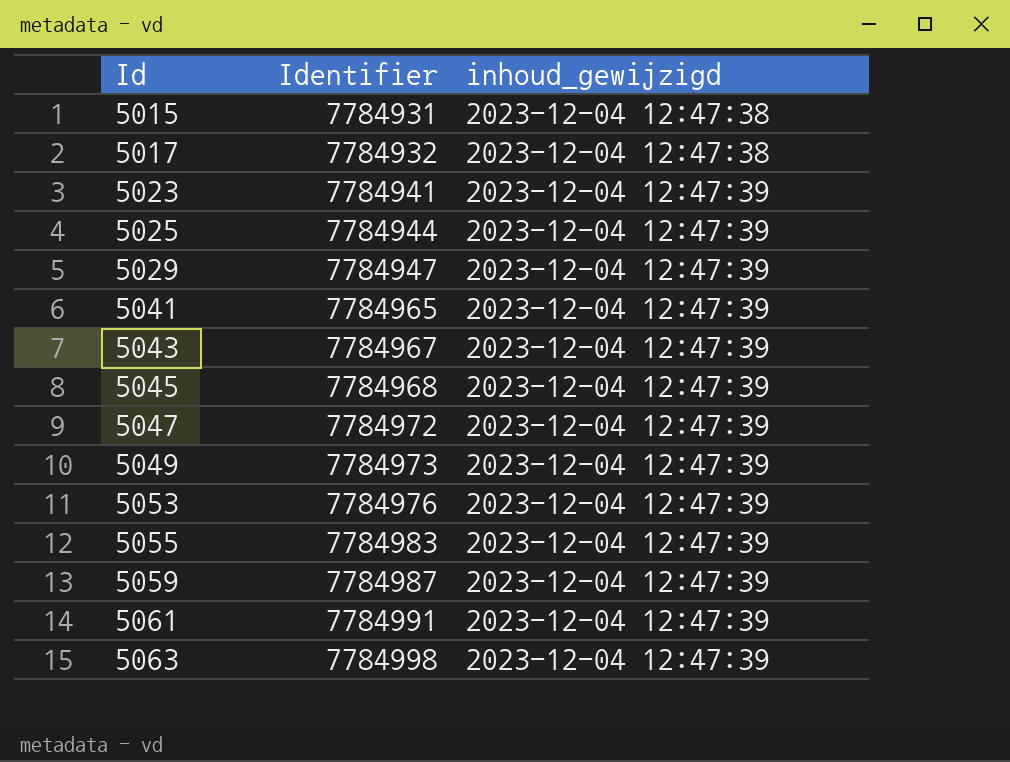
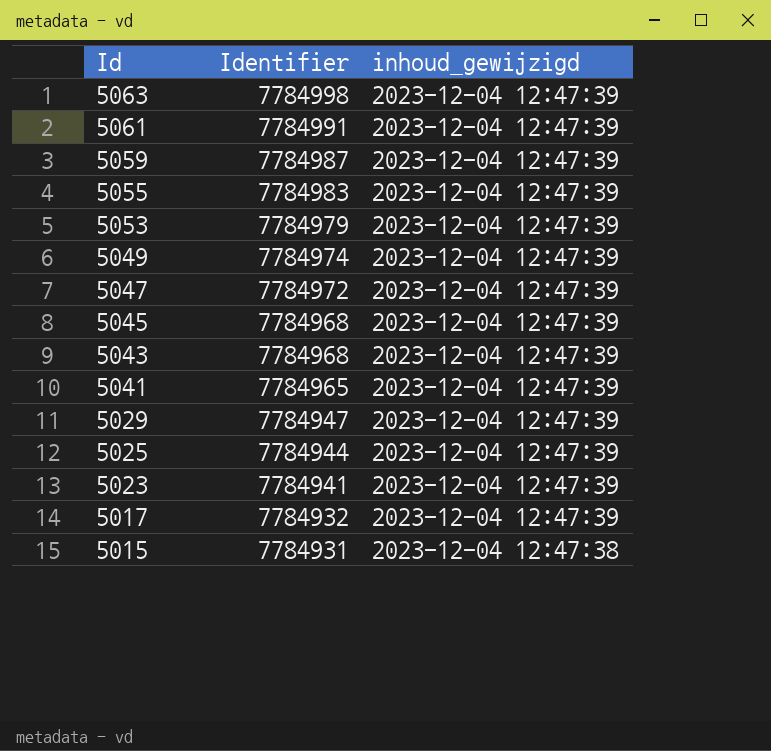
row order: Id ascending -> Id descending
5053 | Identifier: 7784976 -> 7784979
5049 | Identifier: 7784973 -> 7784974
5043 | Identifier: 7784967 -> 7784968
5017 | inhoud_gewijzigd: 2023-12-04 12:47:38 -> 2023-12-04 12:47:39

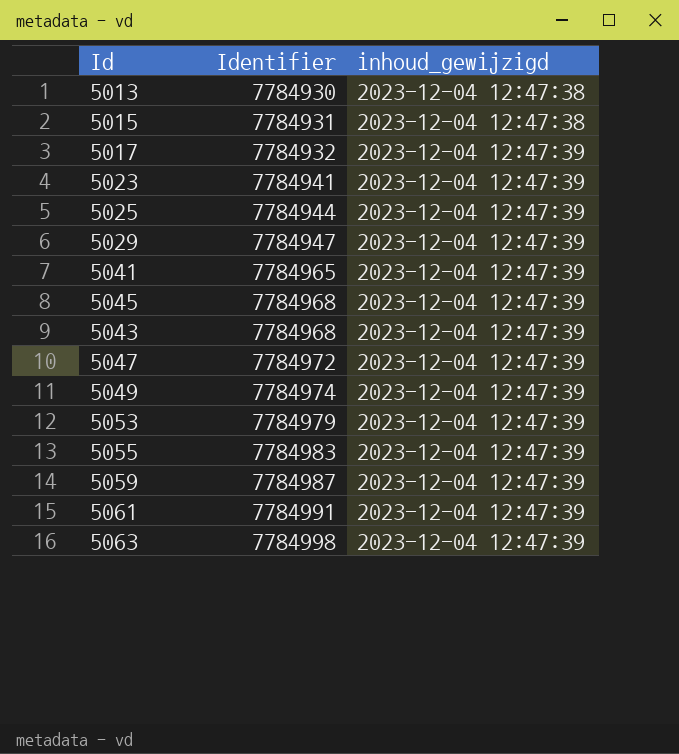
row order: Id descending -> Identifier ascending
row 5013: none -> 7784930 | 2023-12-04 12:47:38

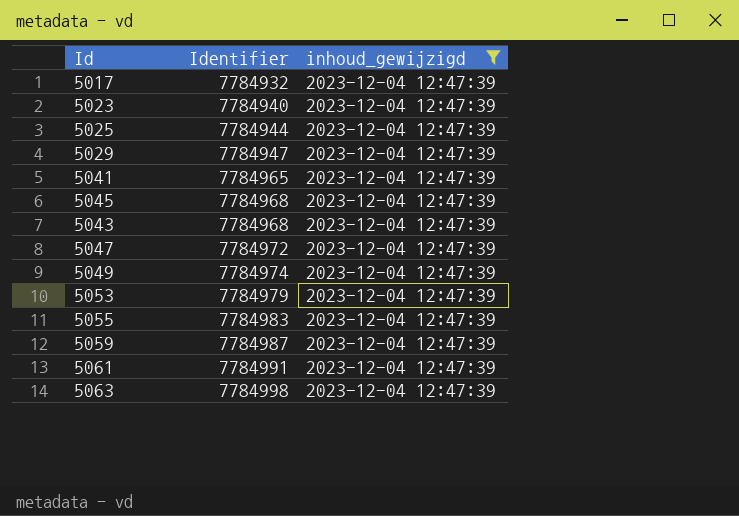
filter: none -> inhoud_gewijzigd = 2023-12-04 12:47:39
5023 | Identifier: 7784941 -> 7784940

